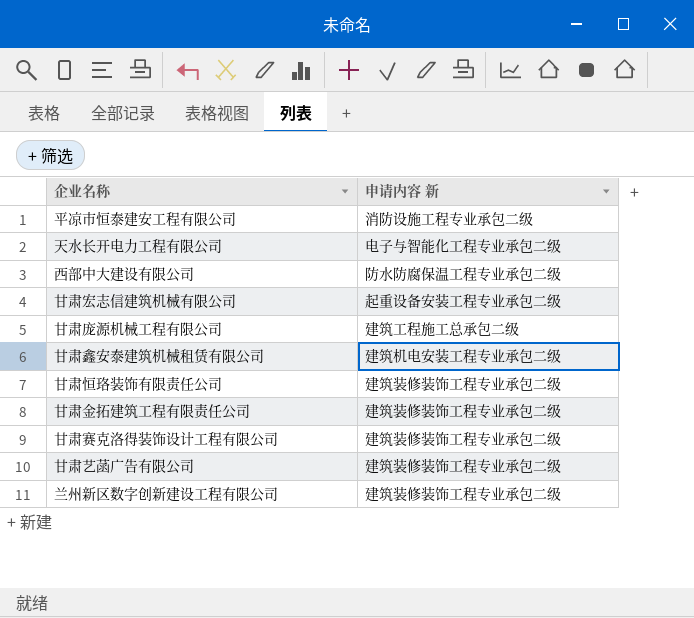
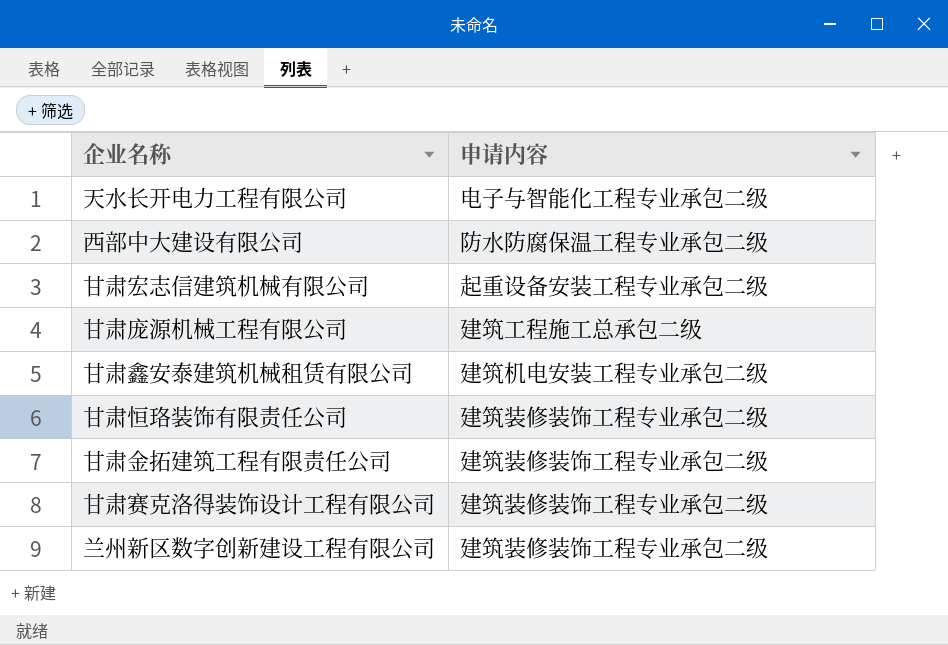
column name: 申请内容 新 -> 申请内容
row 平凉市恒泰建安工程有限公司: 消防设施工程专业承包二级 -> none
row 甘肃艺菡广告有限公司: 建筑装修装饰工程专业承包二级 -> none

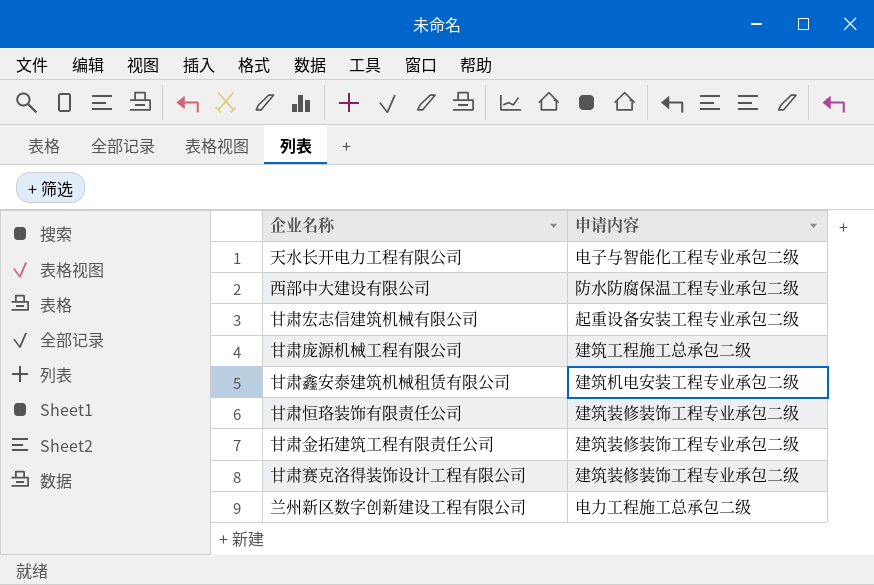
兰州新区数字创新建设工程有限公司 | 申请内容: 建筑装修装饰工程专业承包二级 -> 电力工程施工总承包二级

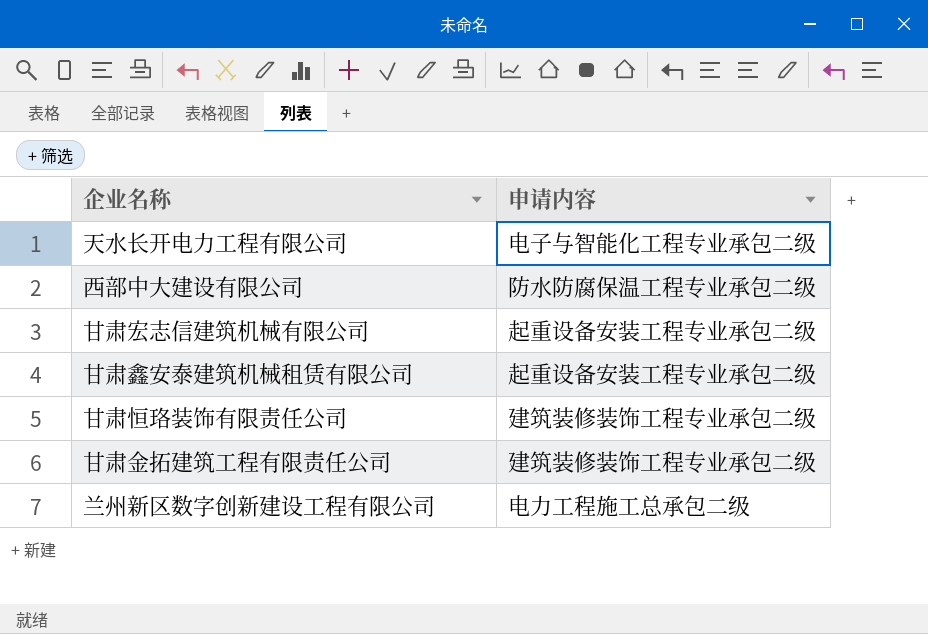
row 甘肃庞源机械工程有限公司: 建筑工程施工总承包二级 -> none
row 甘肃赛克洛得装饰设计工程有限公司: 建筑装修装饰工程专业承包二级 -> none
甘肃鑫安泰建筑机械租赁有限公司 | 申请内容: 建筑机电安装工程专业承包二级 -> 起重设备安装工程专业承包二级

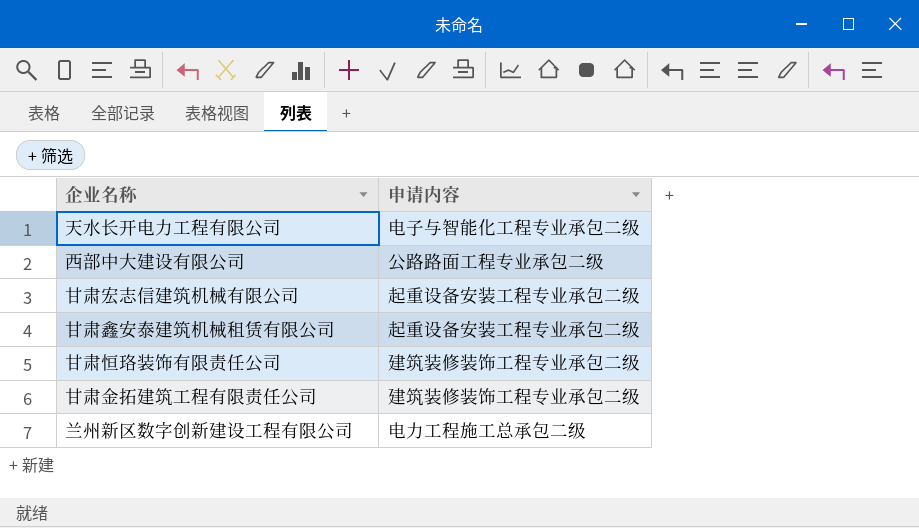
西部中大建设有限公司 | 申请内容: 防水防腐保温工程专业承包二级 -> 公路路面工程专业承包二级

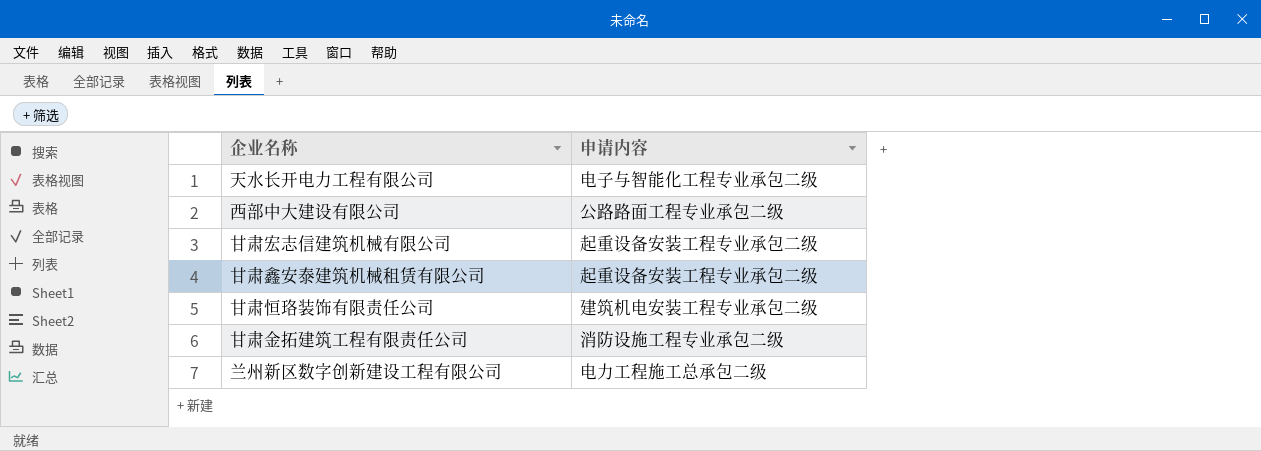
甘肃恒珞装饰有限责任公司 | 申请内容: 建筑装修装饰工程专业承包二级 -> 建筑机电安装工程专业承包二级
甘肃金拓建筑工程有限责任公司 | 申请内容: 建筑装修装饰工程专业承包二级 -> 消防设施工程专业承包二级

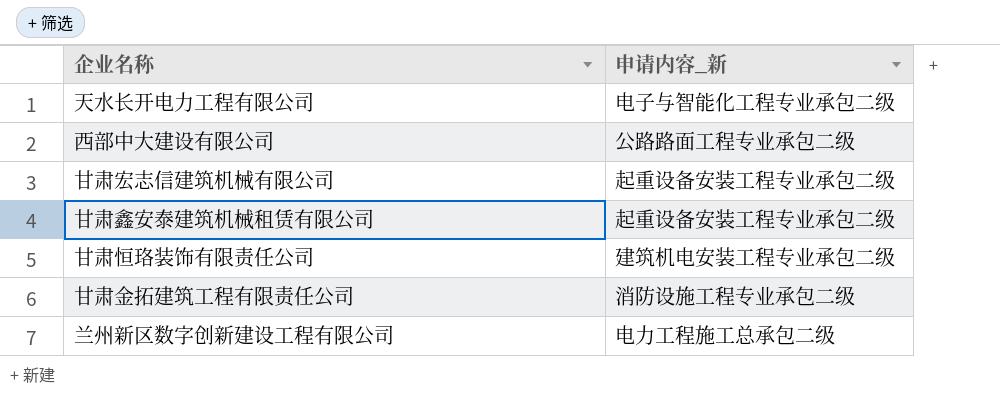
column name: 申请内容 -> 申请内容_新

